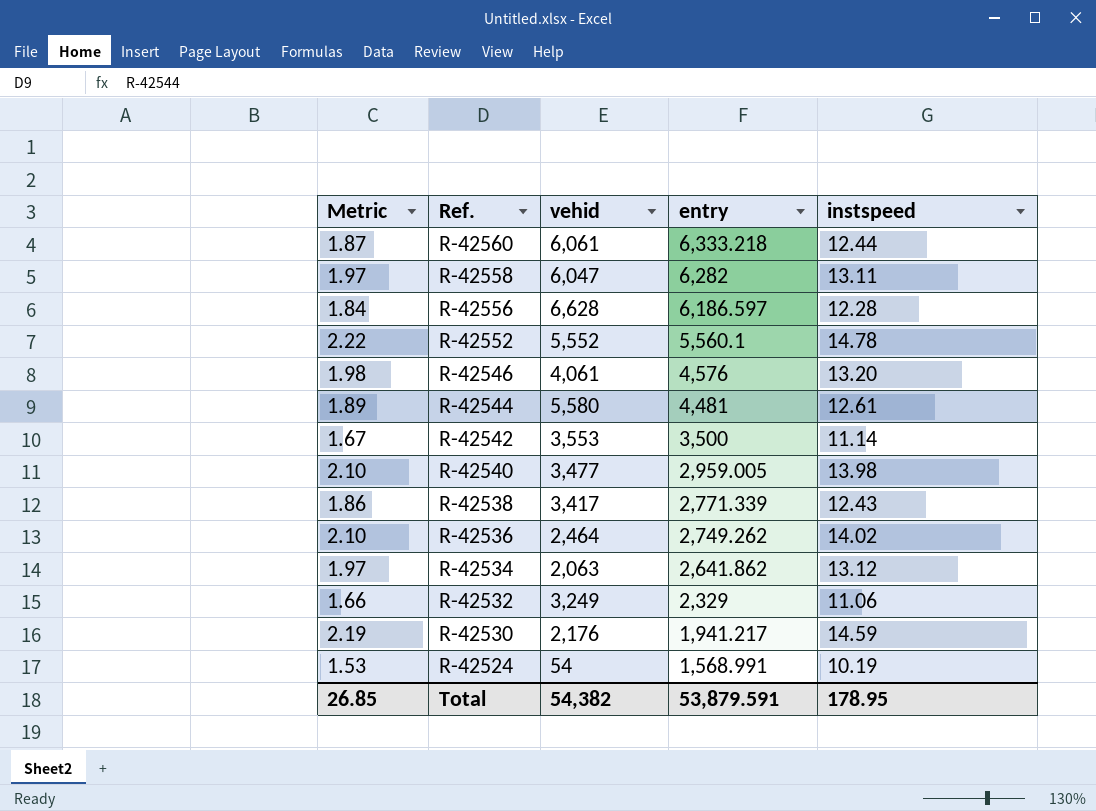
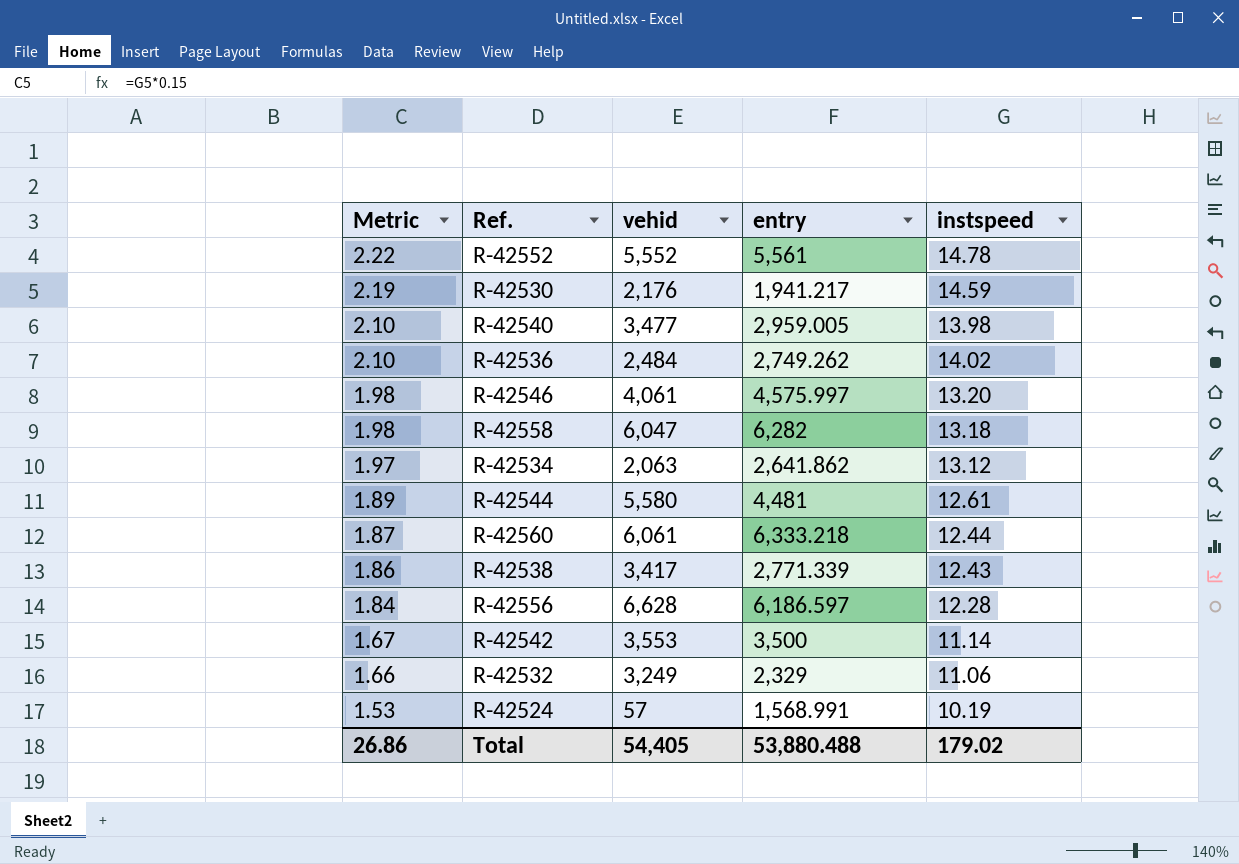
row order: Ref. descending -> Metric descending
R-42552 | entry: 5,560.1 -> 5,561
R-42536 | vehid: 2,464 -> 2,484
R-42546 | entry: 4,576 -> 4,575.997
R-42558 | Metric: 1.97 -> 1.98
R-42558 | instspeed: 13.11 -> 13.18
R-42524 | vehid: 54 -> 57
Total | Metric: 26.85 -> 26.86
Total | vehid: 54,382 -> 54,405
Total | entry: 53,879.591 -> 53,880.488
Total | instspeed: 178.95 -> 179.02

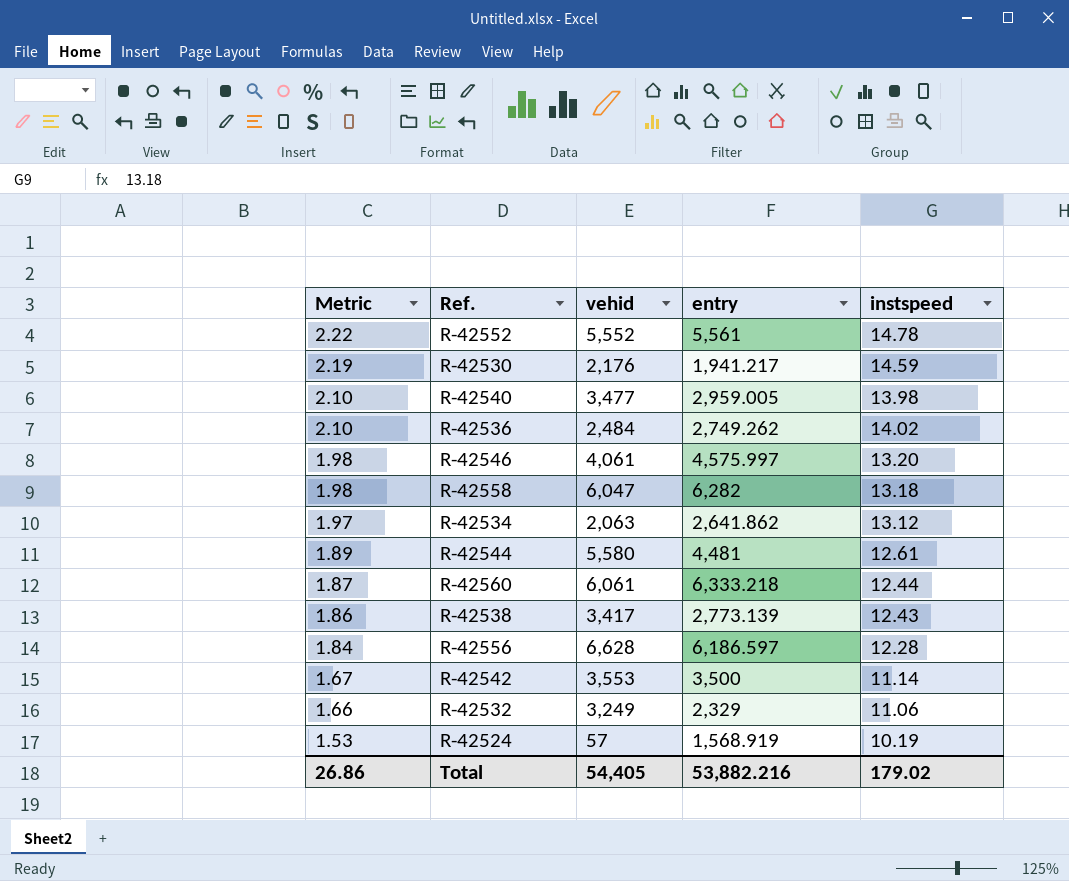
R-42538 | entry: 2,771.339 -> 2,773.139
R-42524 | entry: 1,568.991 -> 1,568.919
Total | entry: 53,880.488 -> 53,882.216

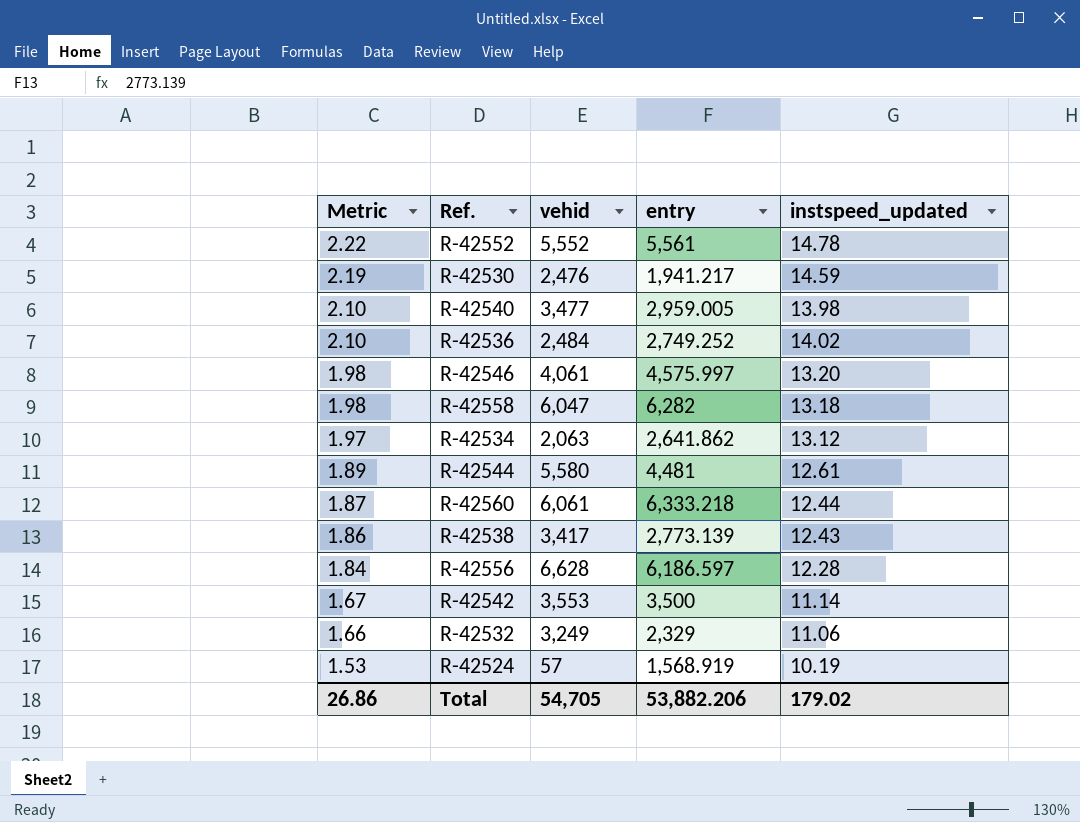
column name: instspeed -> instspeed_updated
R-42530 | vehid: 2,176 -> 2,476
R-42536 | entry: 2,749.262 -> 2,749.252
Total | vehid: 54,405 -> 54,705
Total | entry: 53,882.216 -> 53,882.206

